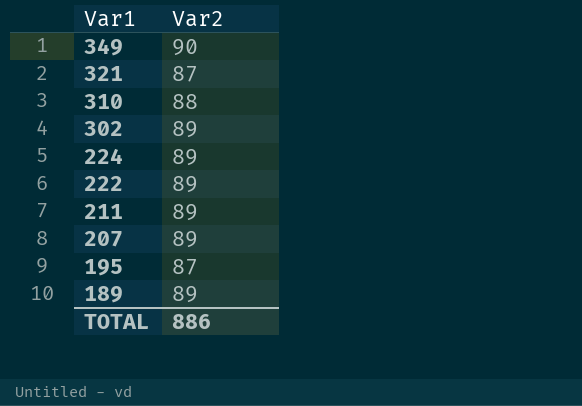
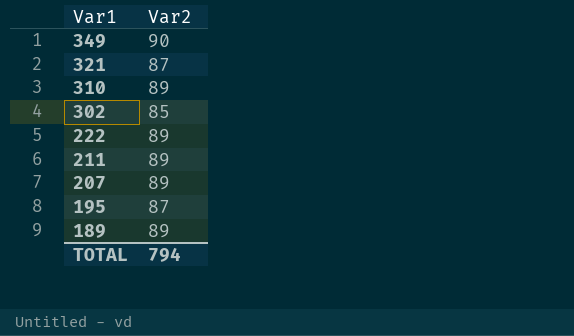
row 224: 89 -> none
310 | Var2: 88 -> 89
302 | Var2: 89 -> 85
TOTAL | Var2: 886 -> 794

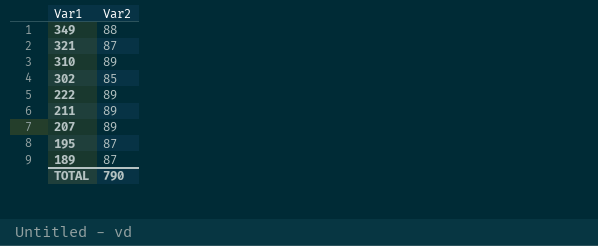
349 | Var2: 90 -> 88
189 | Var2: 89 -> 87
TOTAL | Var2: 794 -> 790

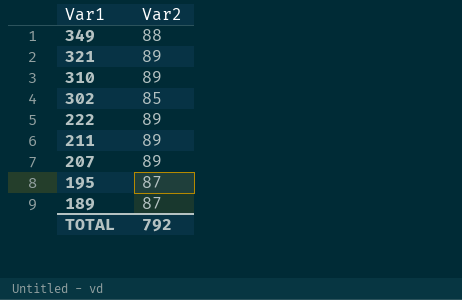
321 | Var2: 87 -> 89
TOTAL | Var2: 790 -> 792

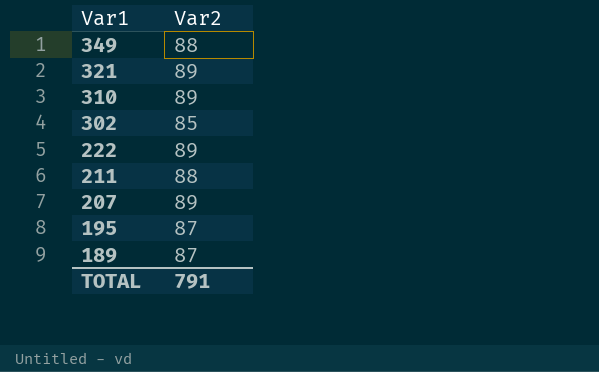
211 | Var2: 89 -> 88
TOTAL | Var2: 792 -> 791

